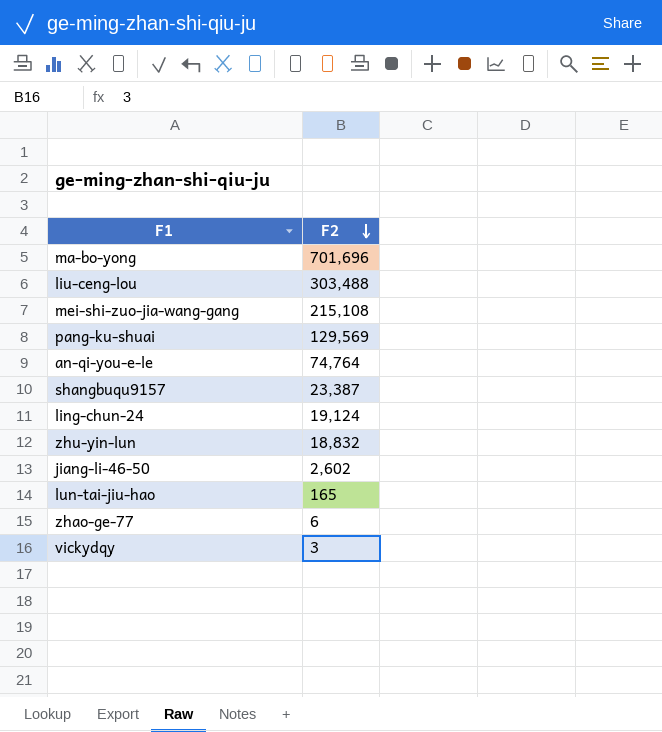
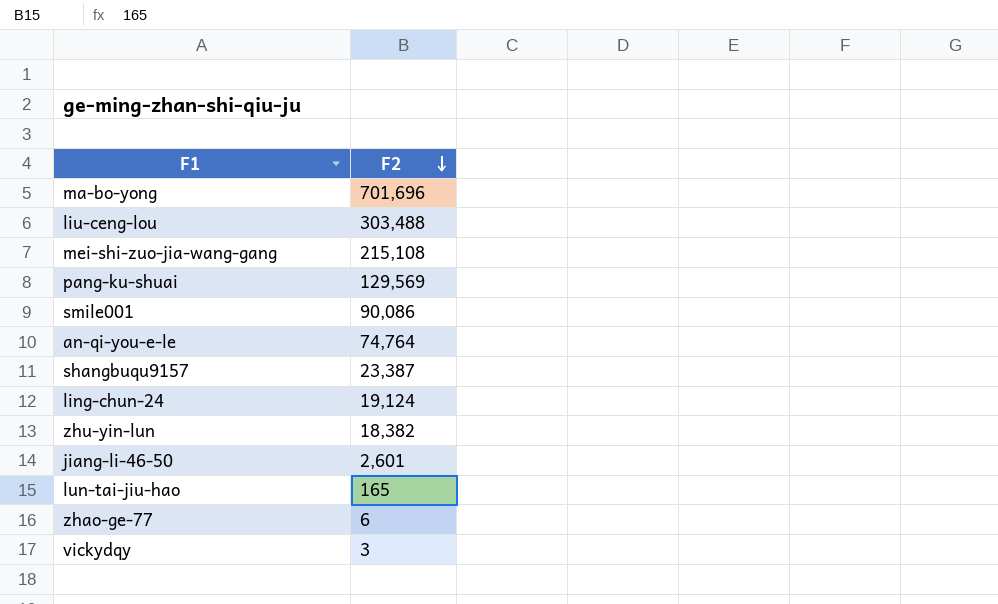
row smile001: none -> 90,086
zhu-yin-lun | F2: 18,832 -> 18,382
jiang-li-46-50 | F2: 2,602 -> 2,601

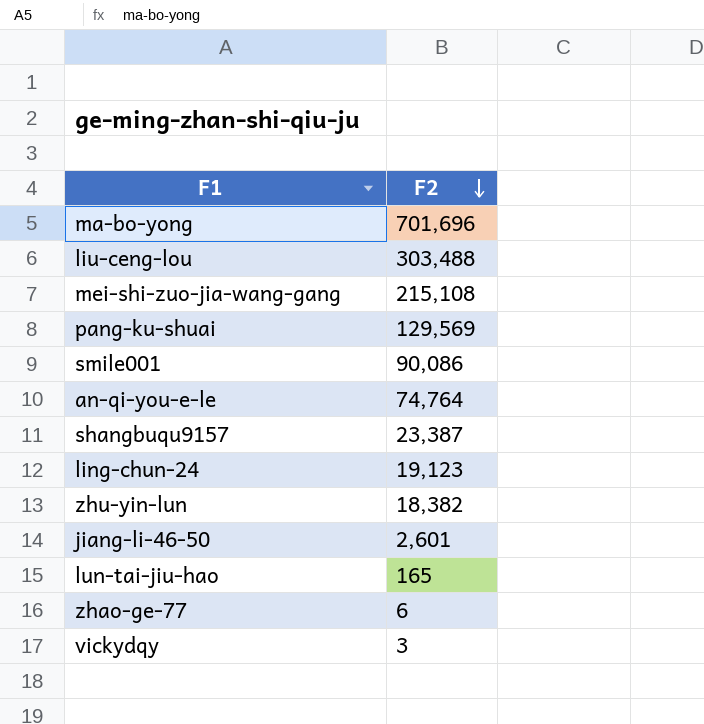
ling-chun-24 | F2: 19,124 -> 19,123

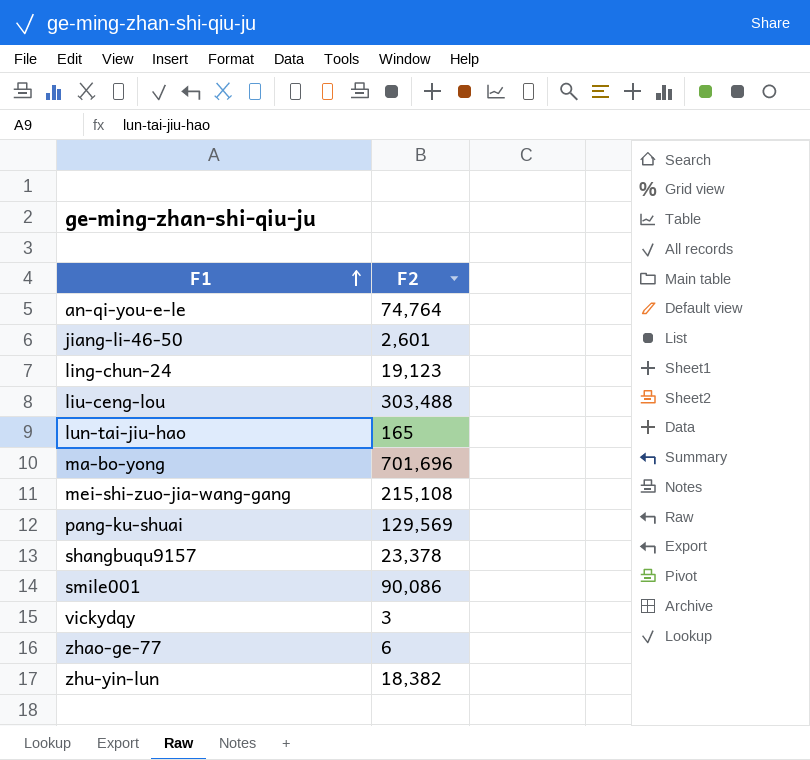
row order: F2 descending -> F1 ascending
shangbuqu9157 | F2: 23,387 -> 23,378

